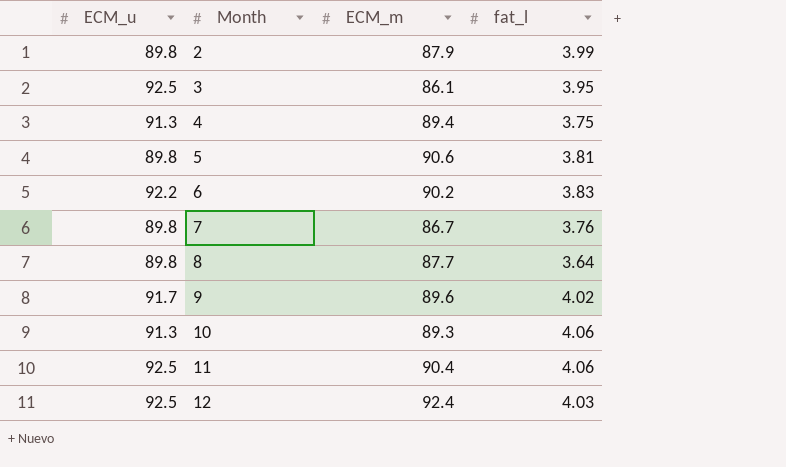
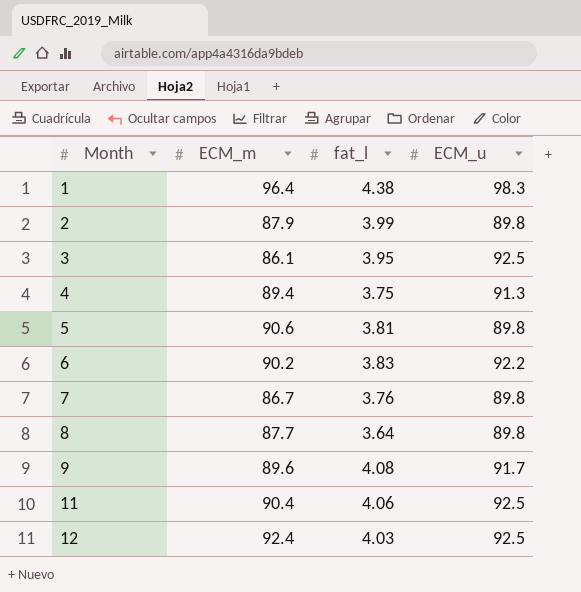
column ECM_u | position: 1 -> 4
row 10: 91.3 | 89.3 | 4.06 -> none
row 1: none -> 96.4 | 4.38 | 98.3
9 | fat_l: 4.02 -> 4.08

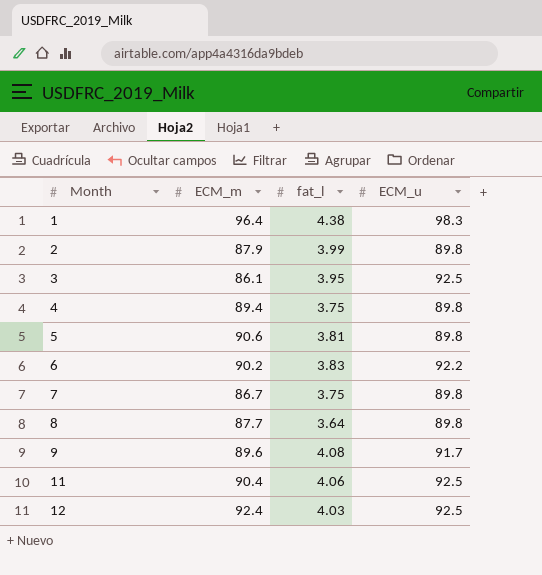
4 | ECM_u: 91.3 -> 89.8
7 | fat_l: 3.76 -> 3.75

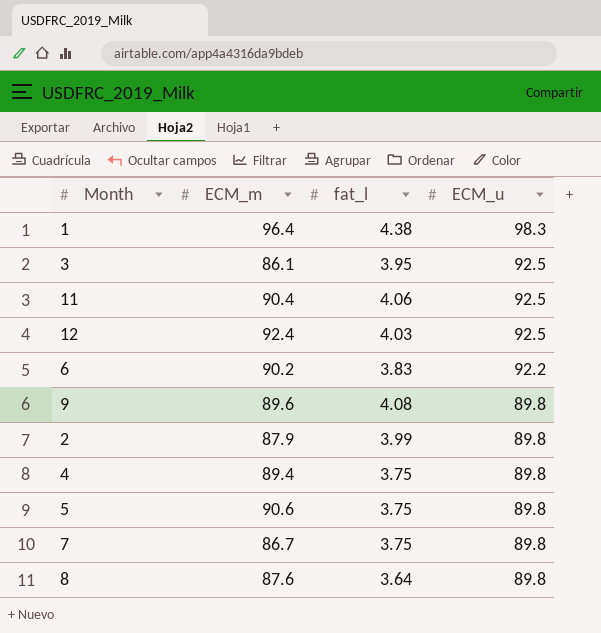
row order: Month ascending -> ECM_u descending
9 | ECM_u: 91.7 -> 89.8
5 | fat_l: 3.81 -> 3.75
8 | ECM_m: 87.7 -> 87.6

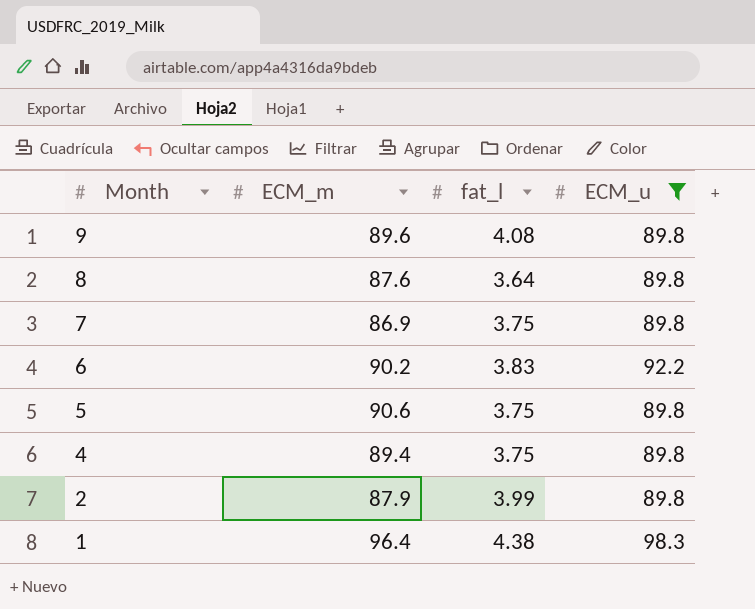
filter: none -> ECM_u != 92.5
row order: ECM_u descending -> Month descending
7 | ECM_m: 86.7 -> 86.9

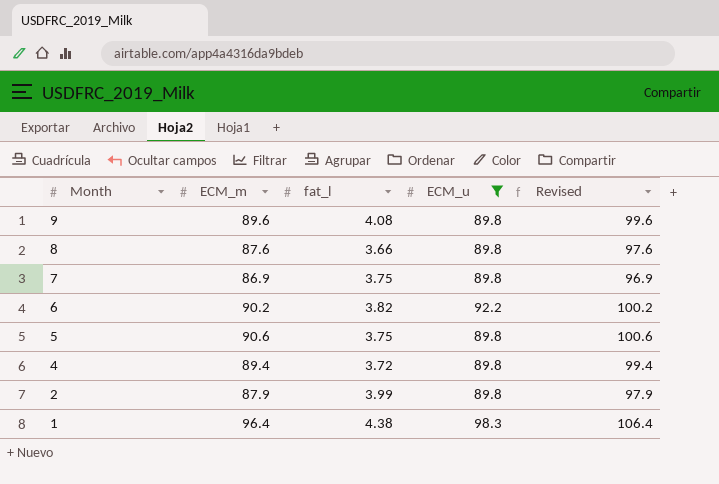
column Revised | formula: none -> [ECM_m] + 10
8 | fat_l: 3.64 -> 3.66
6 | fat_l: 3.83 -> 3.82
4 | fat_l: 3.75 -> 3.72

